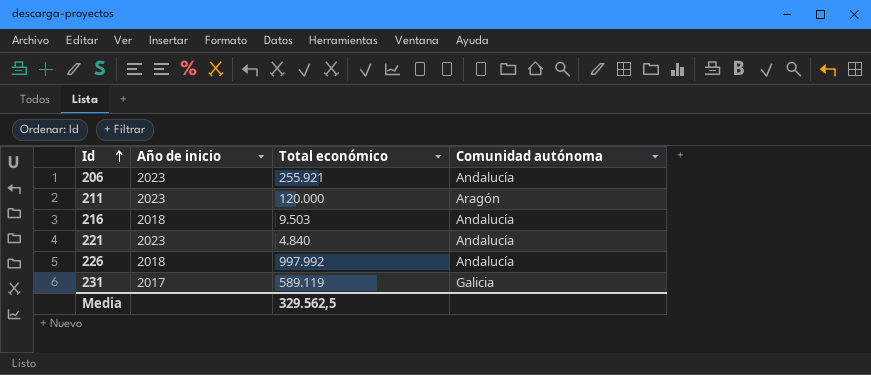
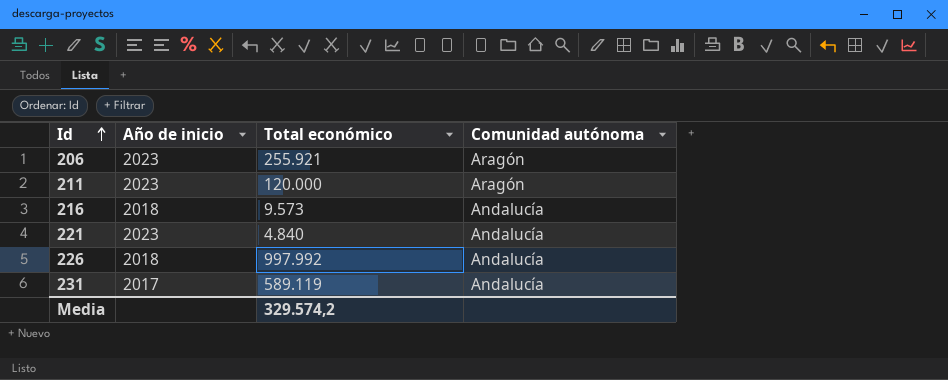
206 | Comunidad autónoma: Andalucía -> Aragón
216 | Total económico: 9.503 -> 9.573
231 | Comunidad autónoma: Galicia -> Andalucía
Media | Total económico: 329.562,5 -> 329.574,2

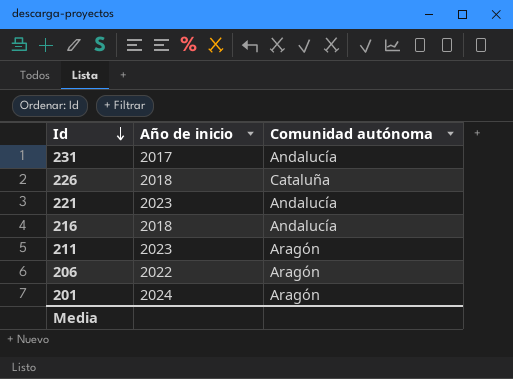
row order: Id ascending -> Id descending
column Total económico | position: 3 -> none
226 | Comunidad autónoma: Andalucía -> Cataluña
206 | Año de inicio: 2023 -> 2022
row 201: none -> 2024 | Aragón

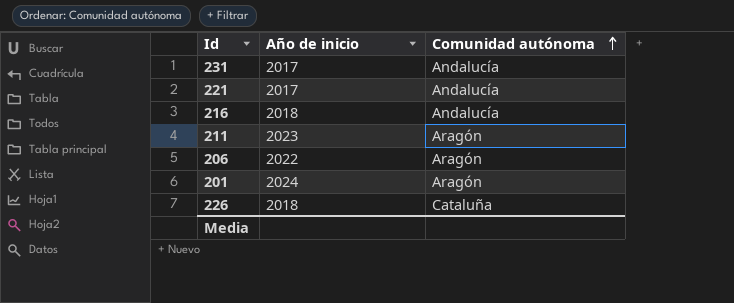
row order: Id descending -> Comunidad autónoma ascending
221 | Año de inicio: 2023 -> 2017

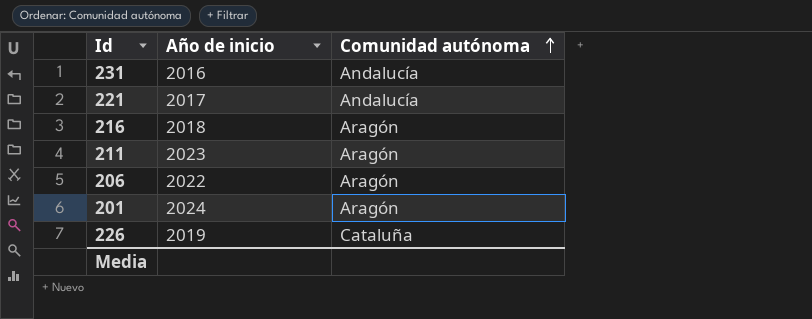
231 | Año de inicio: 2017 -> 2016
216 | Comunidad autónoma: Andalucía -> Aragón
226 | Año de inicio: 2018 -> 2019

